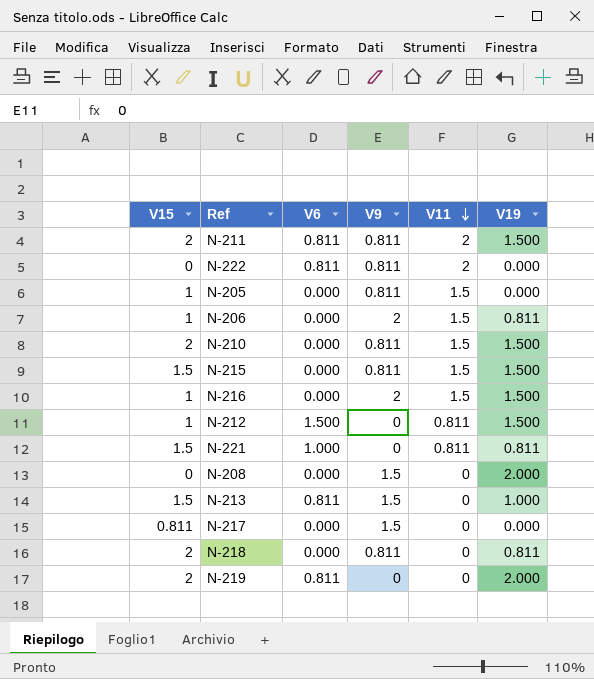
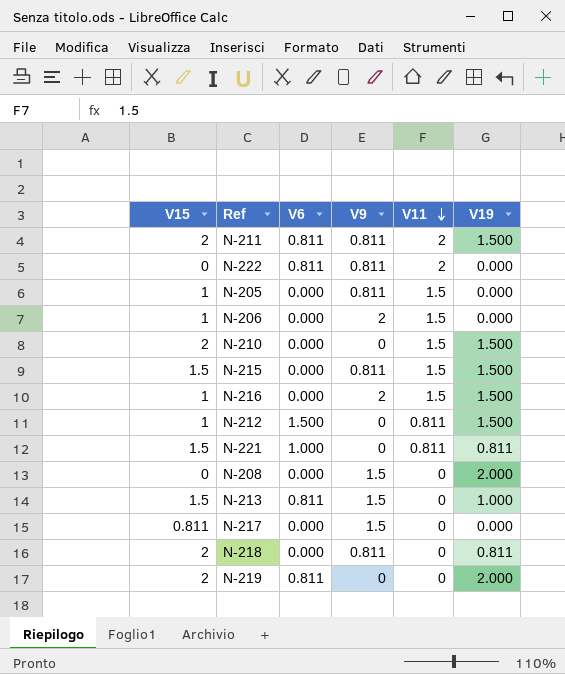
N-206 | V19: 0.811 -> 0.000
N-210 | V9: 0.811 -> 0

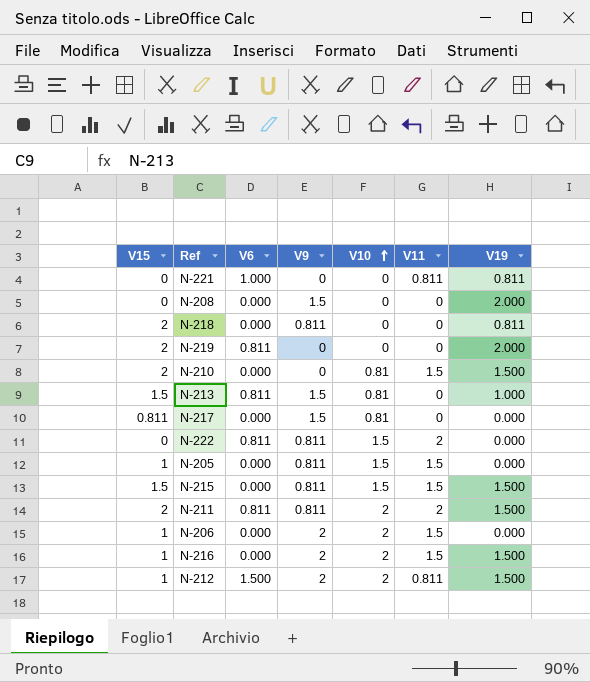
row order: V11 descending -> V10 ascending
column V10 | position: none -> 5
N-221 | V15: 1.5 -> 0
N-212 | V9: 0 -> 2

